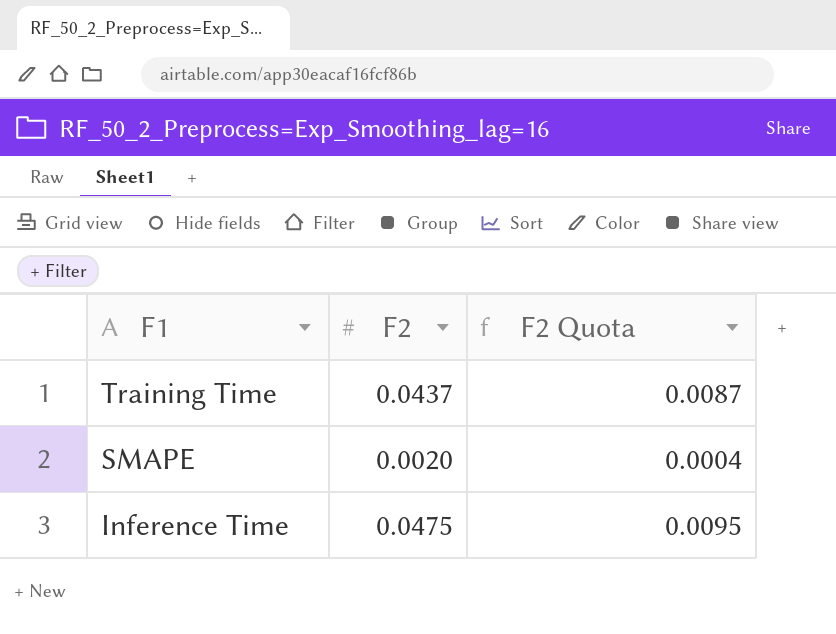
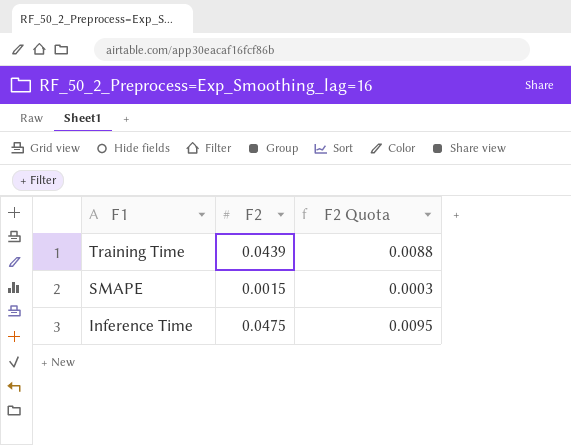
Training Time | F2: 0.0437 -> 0.0439
Training Time | F2 Quota: 0.0087 -> 0.0088
SMAPE | F2: 0.0020 -> 0.0015
SMAPE | F2 Quota: 0.0004 -> 0.0003

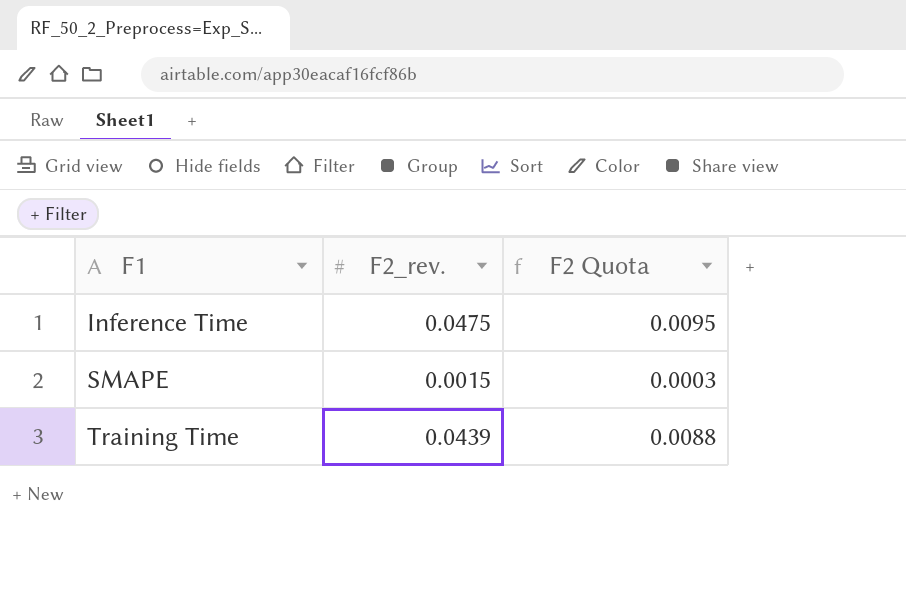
row order: F1 descending -> F1 ascending
column name: F2 -> F2_rev.

